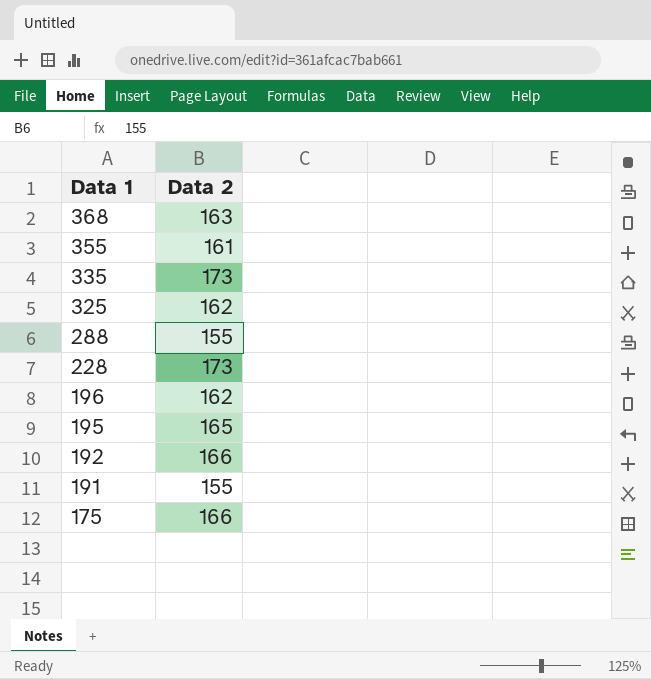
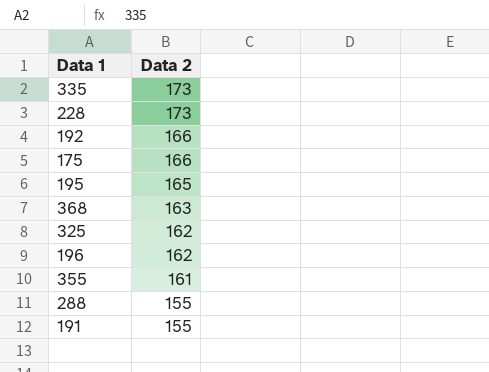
row order: Data 1 descending -> Data 2 descending

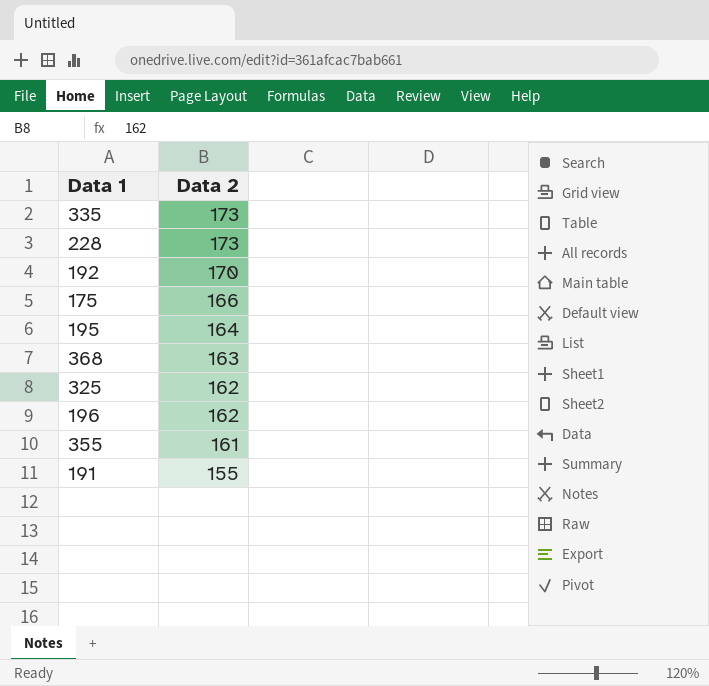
row 288: 155 -> none
192 | Data 2: 166 -> 170
195 | Data 2: 165 -> 164

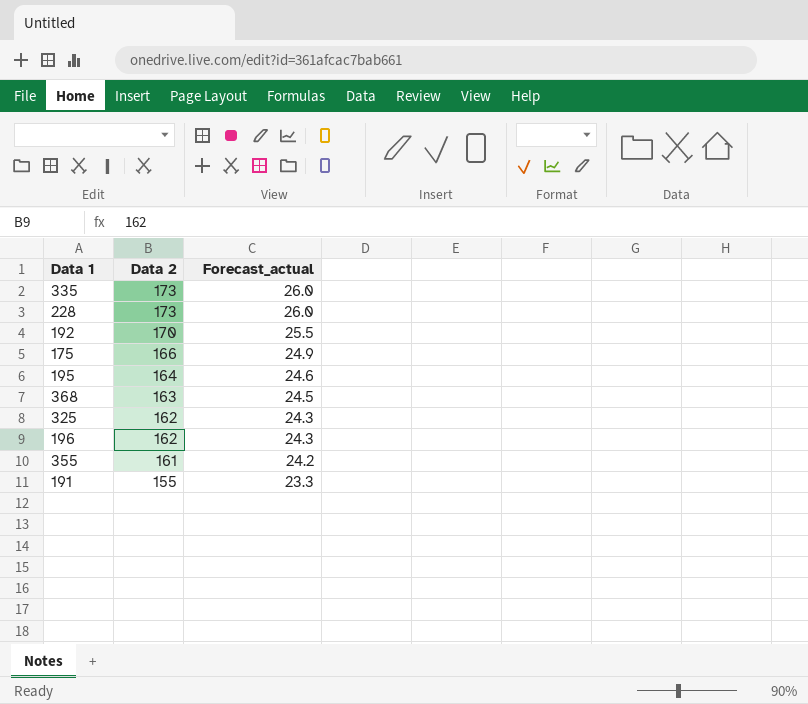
column Forecast_actual | formula: none -> [Data 2] * 0.15

